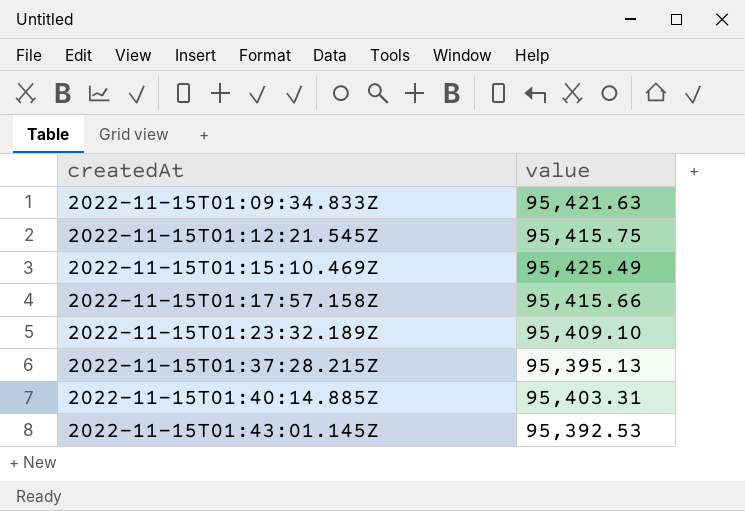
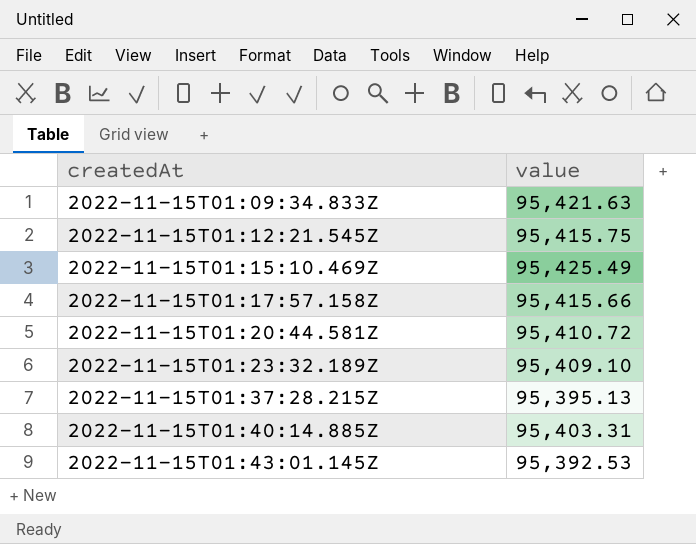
row 2022-11-15T01:20:44.581Z: none -> 95,410.72

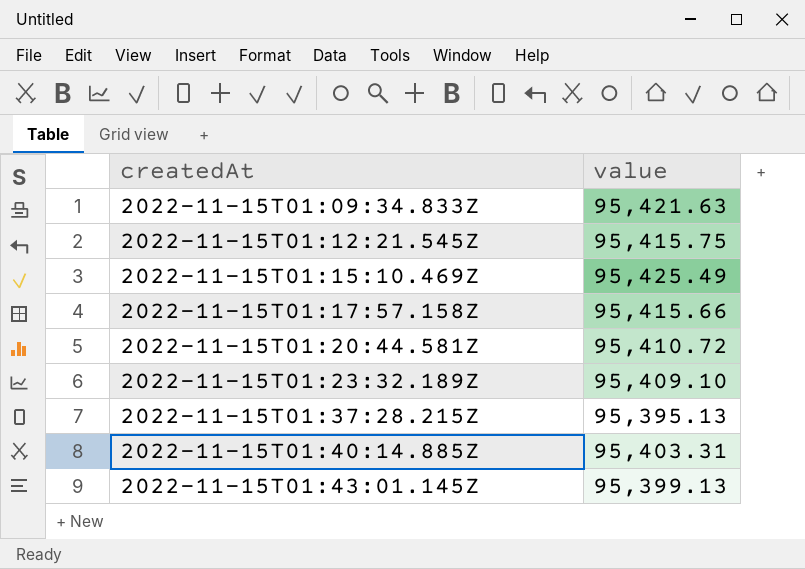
2022-11-15T01:43:01.145Z | value: 95,392.53 -> 95,399.13

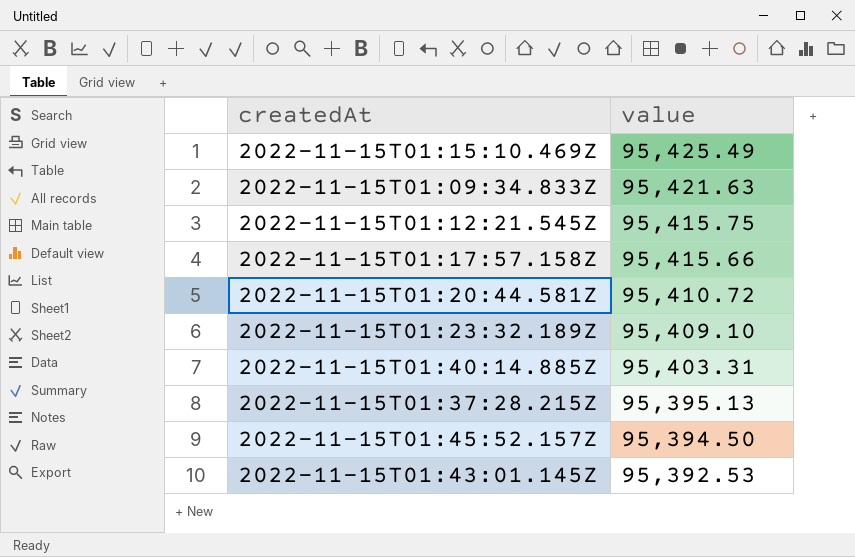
row order: createdAt ascending -> value descending
row 2022-11-15T01:45:52.157Z: none -> 95,394.50
2022-11-15T01:43:01.145Z | value: 95,399.13 -> 95,392.53

